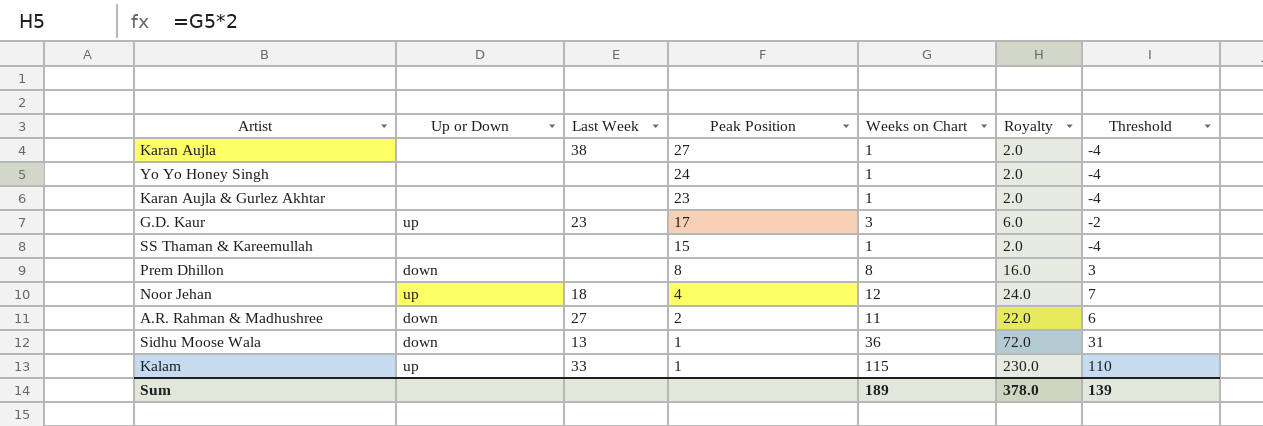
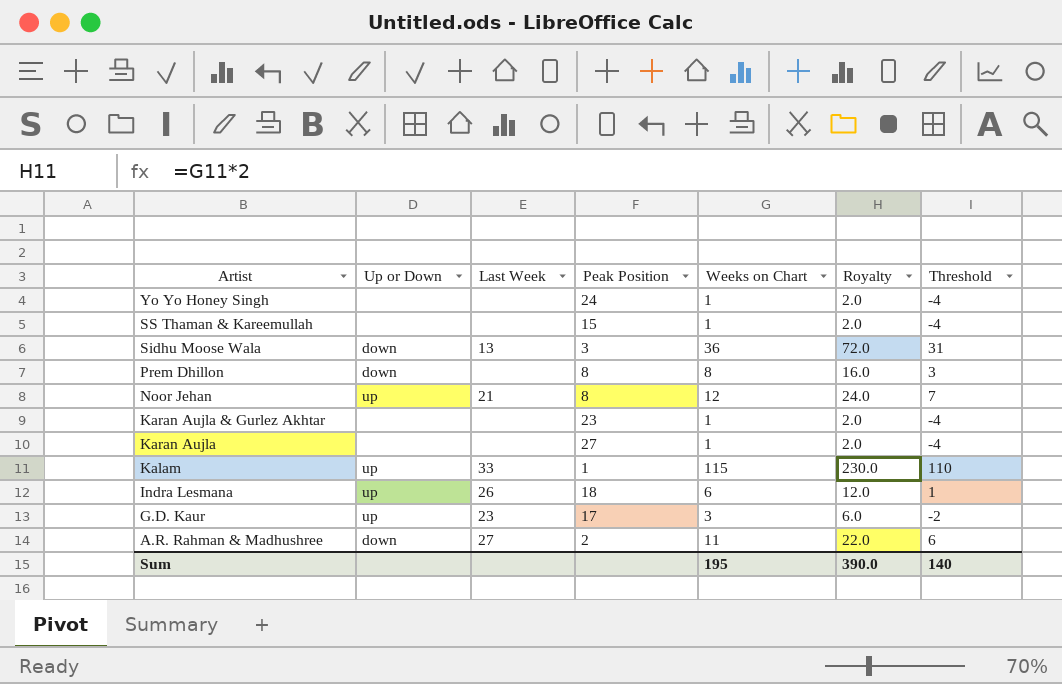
row order: Peak Position descending -> Artist descending
Sidhu Moose Wala | Peak Position: 1 -> 3
Noor Jehan | Last Week: 18 -> 21
Noor Jehan | Peak Position: 4 -> 8
Karan Aujla | Last Week: 38 -> none
row Indra Lesmana: none -> up | 26 | 18 | 6 | 12.0 | 1
Sum | Weeks on Chart: 189 -> 195
Sum | Royalty: 378.0 -> 390.0
Sum | Threshold: 139 -> 140

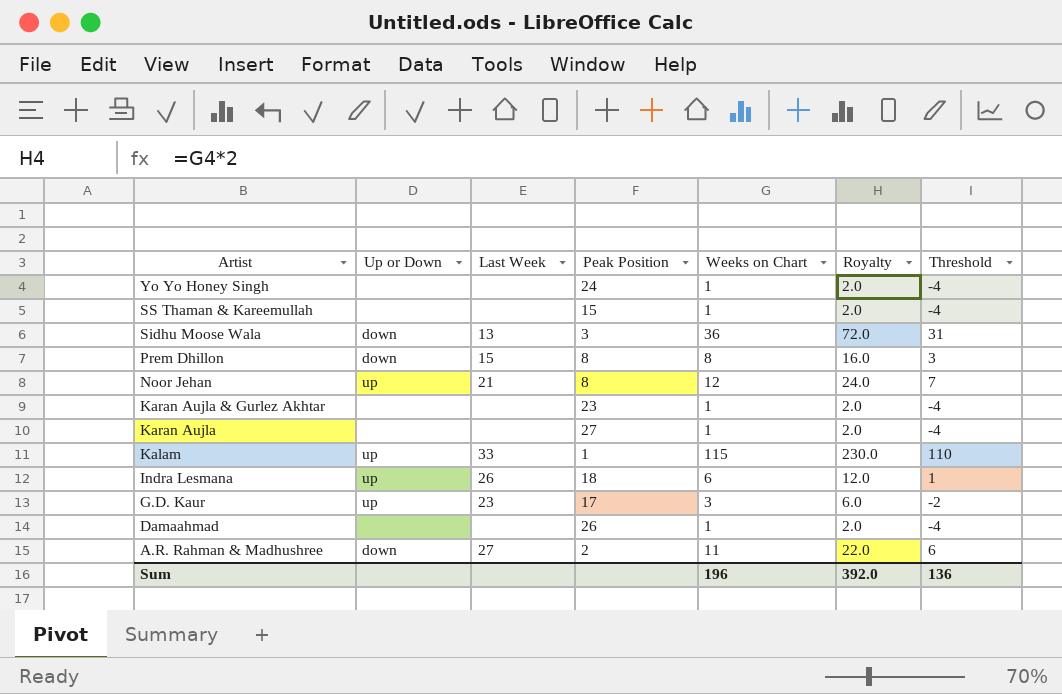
Prem Dhillon | Last Week: none -> 15
row Damaahmad: none -> none | none | 26 | 1 | 2.0 | -4
Sum | Weeks on Chart: 195 -> 196
Sum | Royalty: 390.0 -> 392.0
Sum | Threshold: 140 -> 136

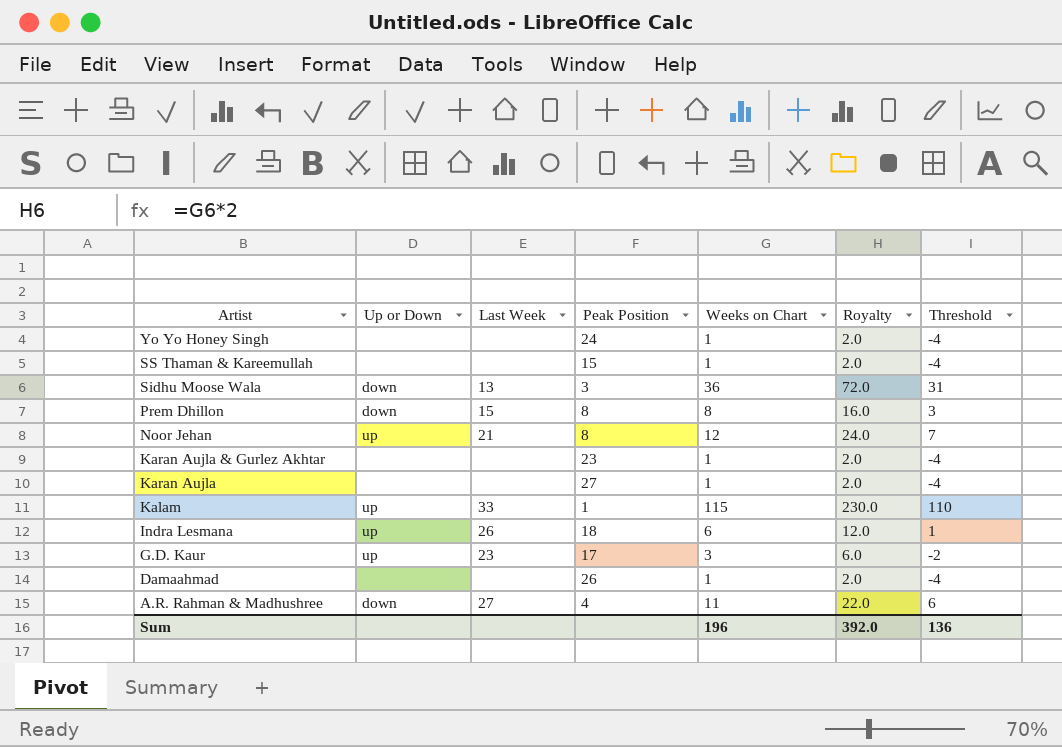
A.R. Rahman & Madhushree | Peak Position: 2 -> 4

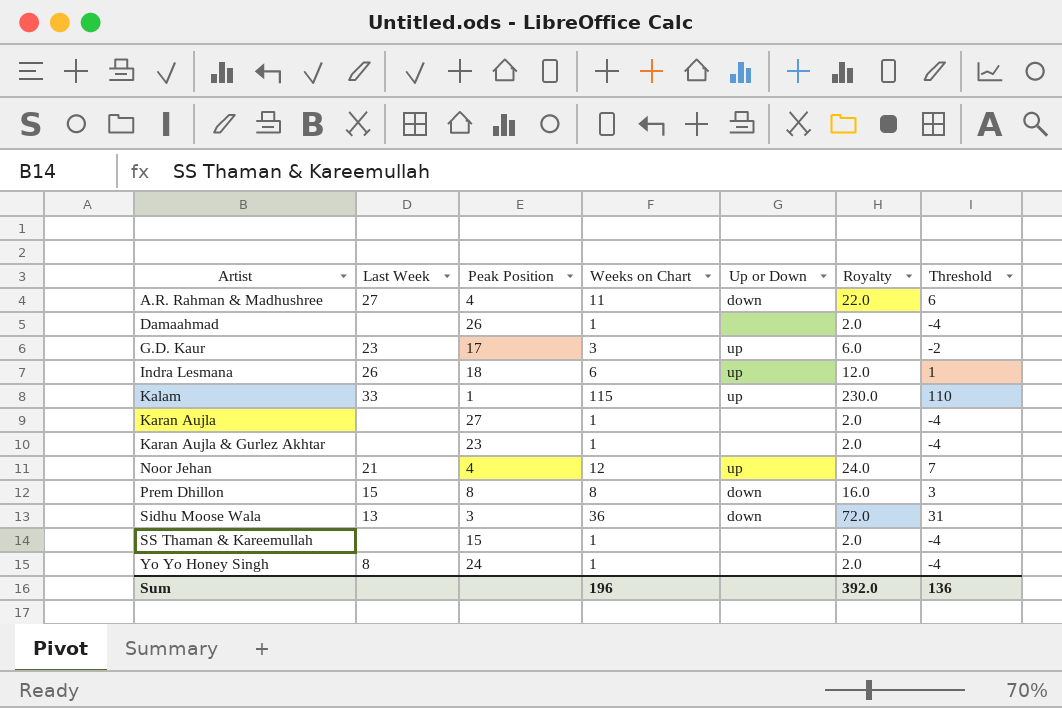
row order: Artist descending -> Artist ascending
column Up or Down | position: 2 -> 5
Noor Jehan | Peak Position: 8 -> 4
Yo Yo Honey Singh | Last Week: none -> 8

